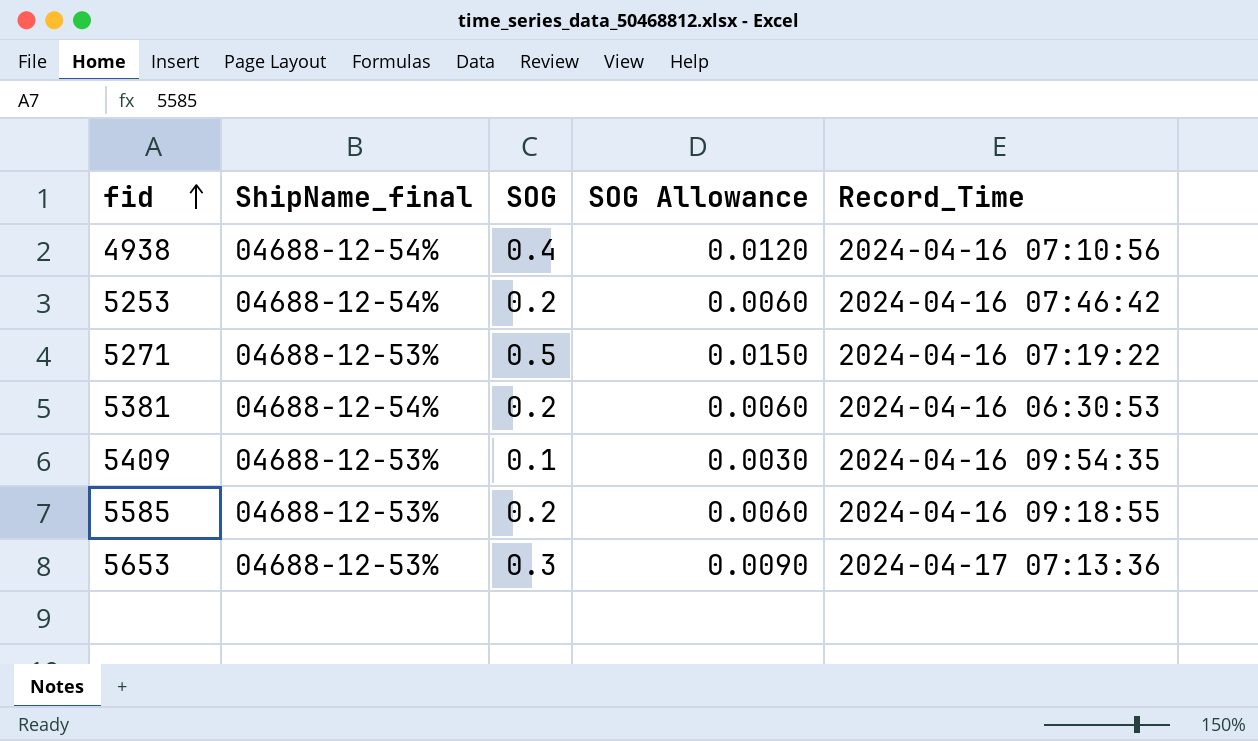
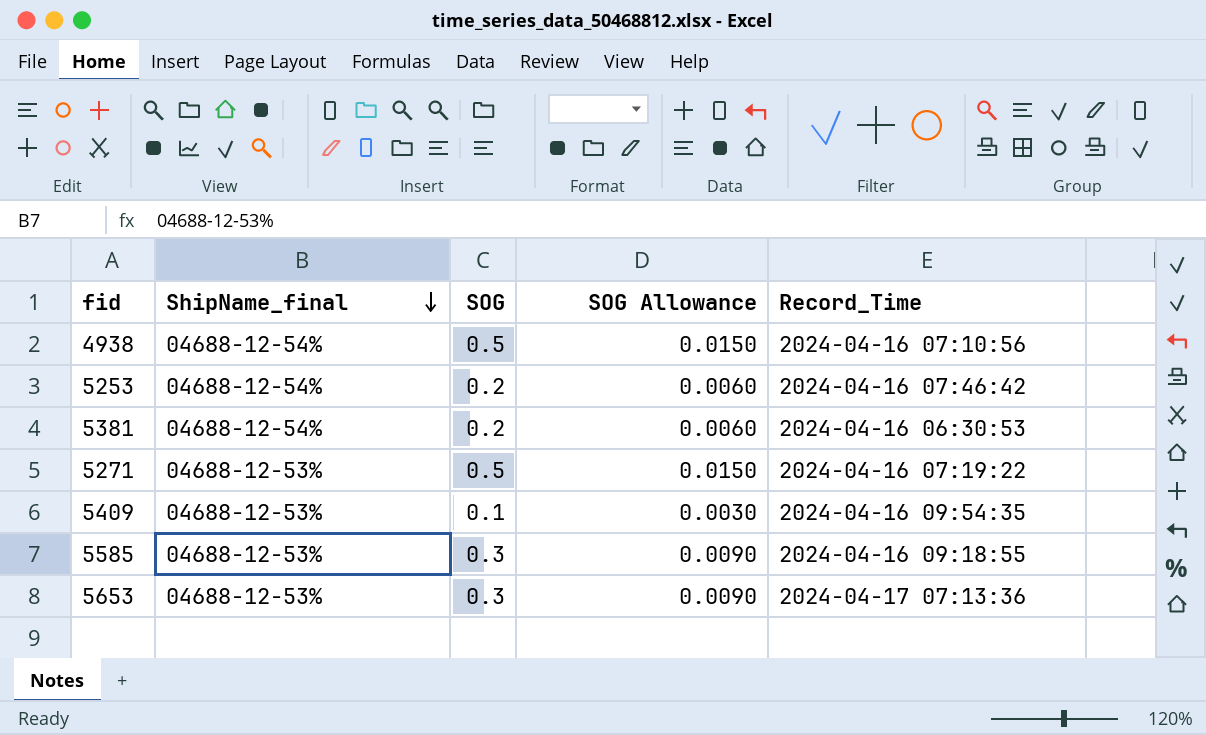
row order: fid ascending -> ShipName_final descending
4938 | SOG: 0.4 -> 0.5
4938 | SOG Allowance: 0.0120 -> 0.0150
5585 | SOG: 0.2 -> 0.3
5585 | SOG Allowance: 0.0060 -> 0.0090

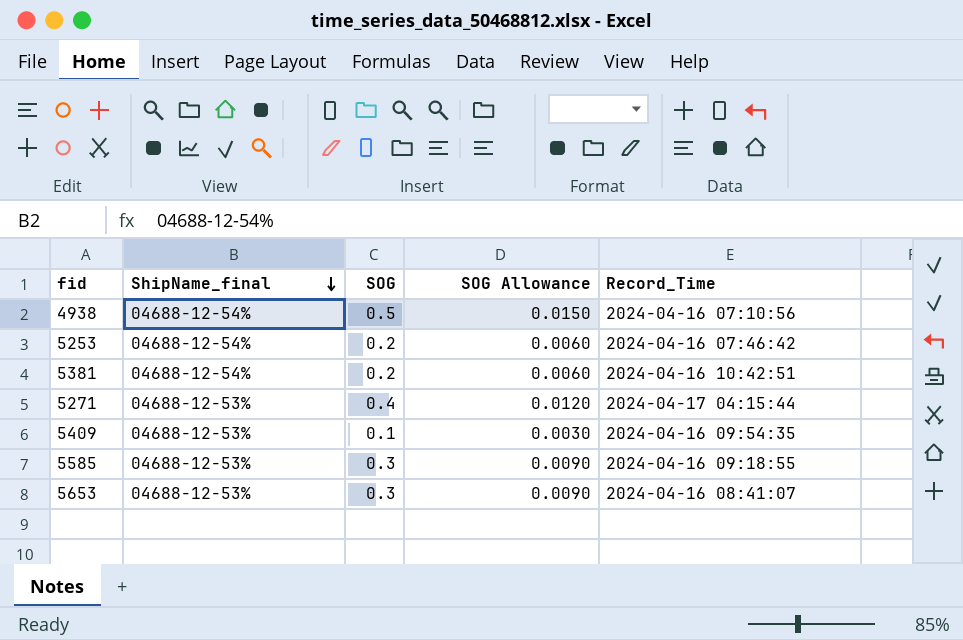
5381 | Record_Time: 2024-04-16 06:30:53 -> 2024-04-16 10:42:51
5271 | SOG: 0.5 -> 0.4
5271 | SOG Allowance: 0.0150 -> 0.0120
5271 | Record_Time: 2024-04-16 07:19:22 -> 2024-04-17 04:15:44
5653 | Record_Time: 2024-04-17 07:13:36 -> 2024-04-16 08:41:07

